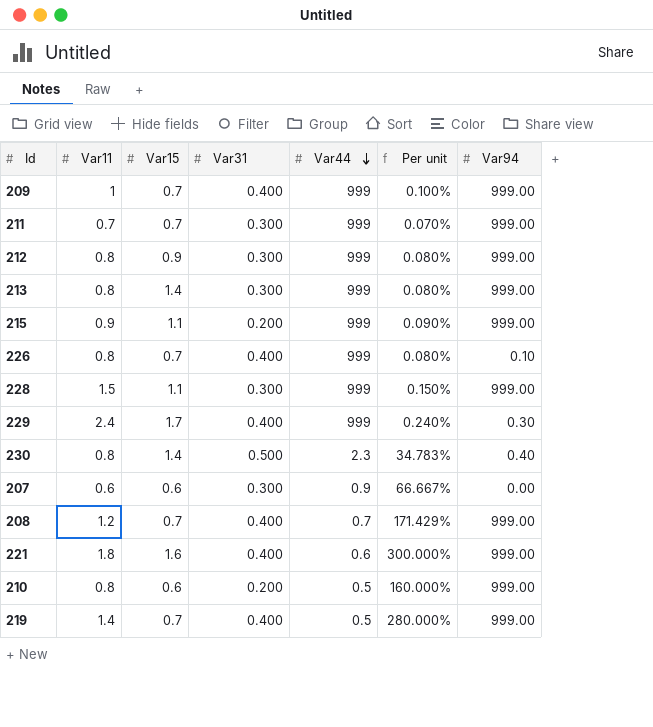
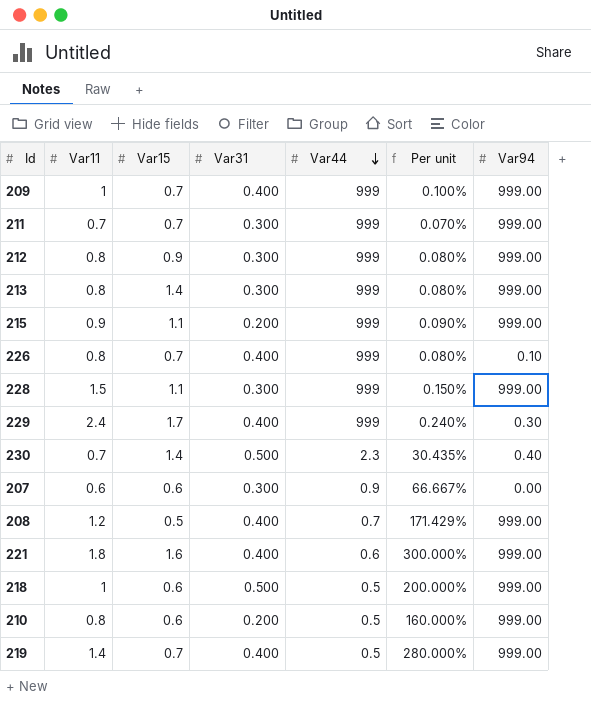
230 | Var11: 0.8 -> 0.7
230 | Per unit: 34.783% -> 30.435%
208 | Var15: 0.7 -> 0.5
row 218: none -> 1 | 0.6 | 0.500 | 0.5 | 200.000% | 999.00

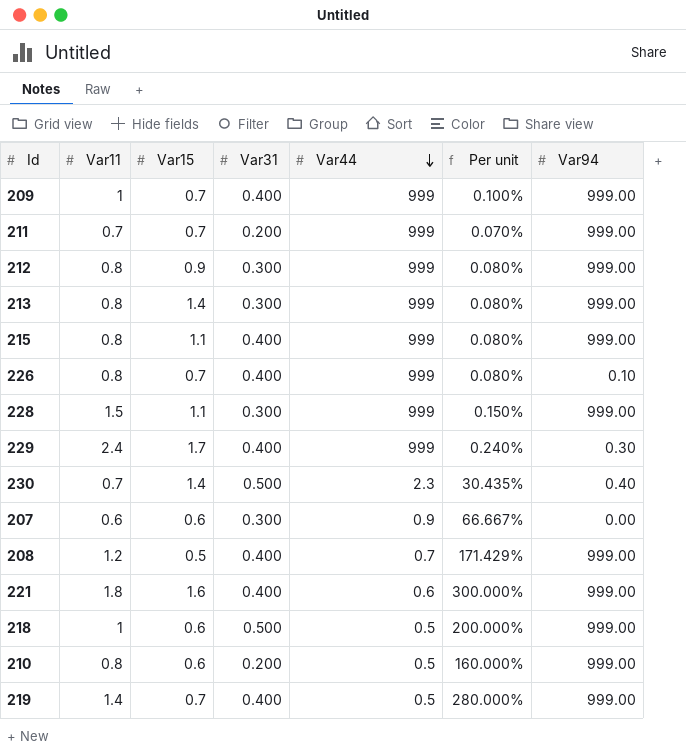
211 | Var31: 0.300 -> 0.200
215 | Var11: 0.9 -> 0.8
215 | Var31: 0.200 -> 0.400
215 | Per unit: 0.090% -> 0.080%

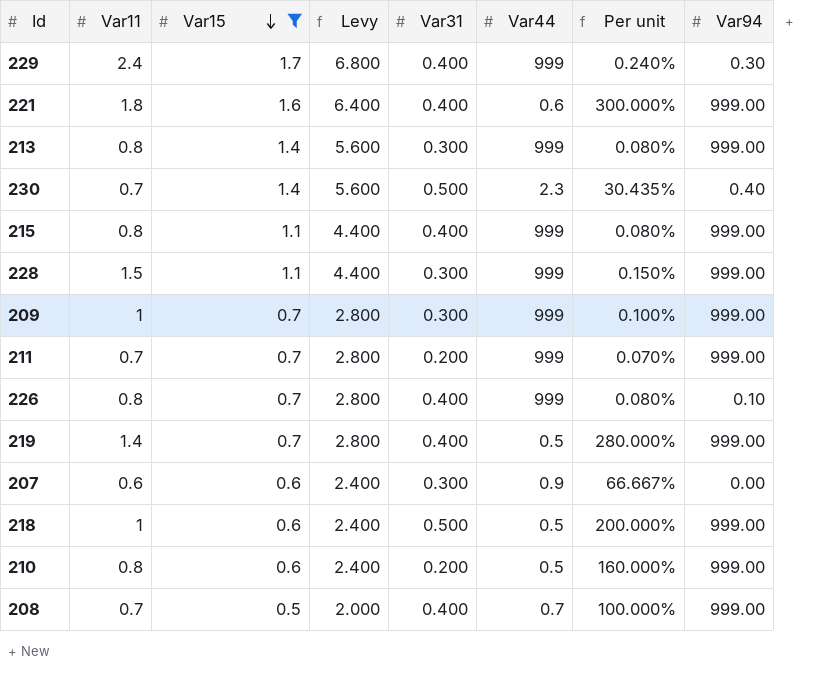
filter: none -> Var15 != 0.9
row order: Var44 descending -> Var15 descending
column Levy | formula: none -> [Var15] * 4
209 | Var31: 0.400 -> 0.300
208 | Var11: 1.2 -> 0.7
208 | Per unit: 171.429% -> 100.000%

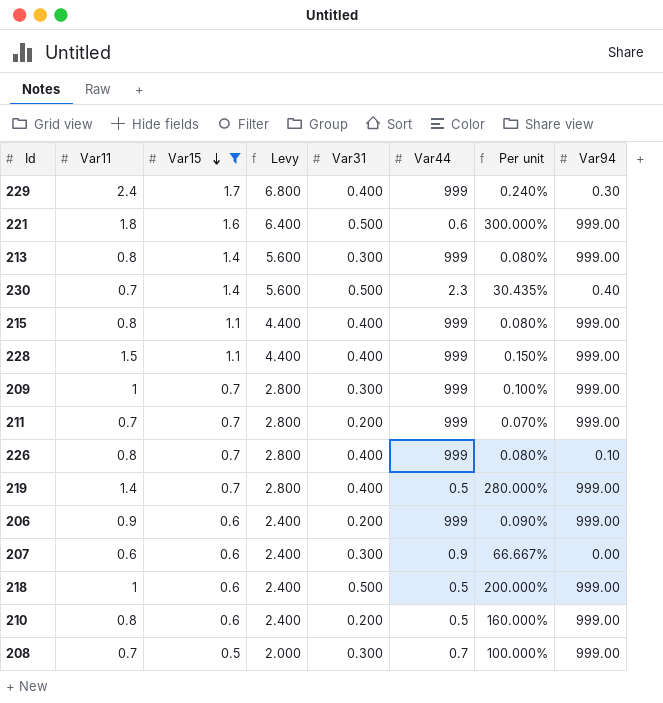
221 | Var31: 0.400 -> 0.500
228 | Var31: 0.300 -> 0.400
row 206: none -> 0.9 | 0.6 | 2.400 | 0.200 | 999 | 0.090% | 999.00
208 | Var31: 0.400 -> 0.300

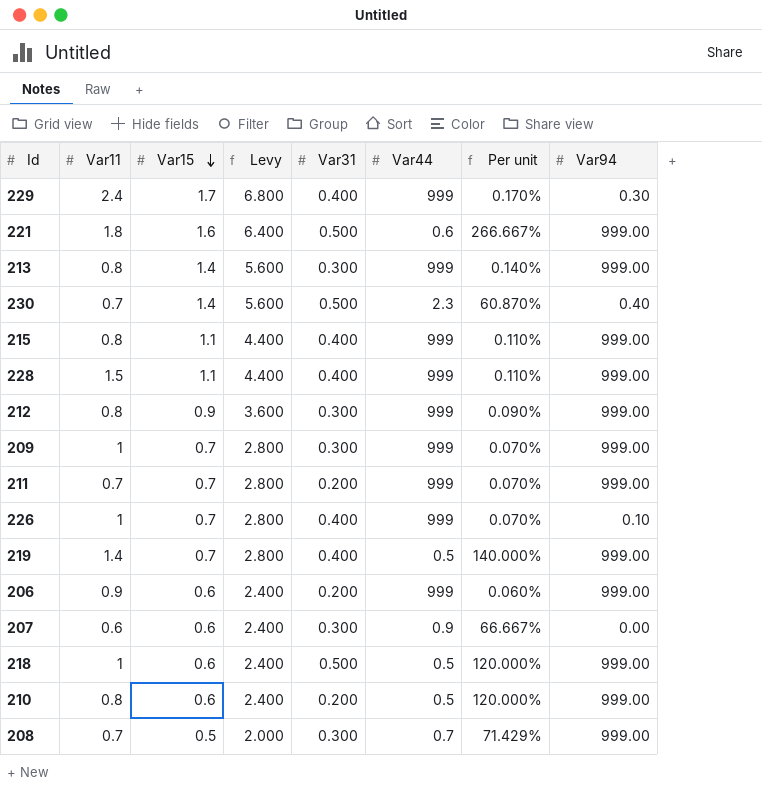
filter: Var15 != 0.9 -> none
column Per unit | formula: [Var11] / [Var44] -> [Var15] / [Var44]
226 | Var11: 0.8 -> 1

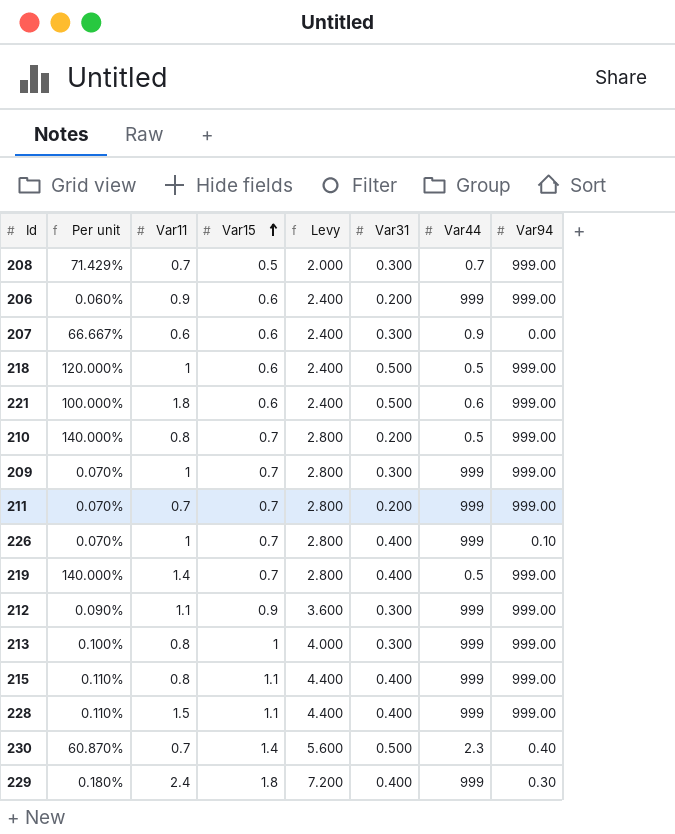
row order: Var15 descending -> Var15 ascending
column Per unit | position: 7 -> 2
221 | Per unit: 266.667% -> 100.000%
221 | Var15: 1.6 -> 0.6
221 | Levy: 6.400 -> 2.400
210 | Per unit: 120.000% -> 140.000%
210 | Var15: 0.6 -> 0.7
210 | Levy: 2.400 -> 2.800
212 | Var11: 0.8 -> 1.1
213 | Per unit: 0.140% -> 0.100%
213 | Var15: 1.4 -> 1
213 | Levy: 5.600 -> 4.000
229 | Per unit: 0.170% -> 0.180%
229 | Var15: 1.7 -> 1.8
229 | Levy: 6.800 -> 7.200

